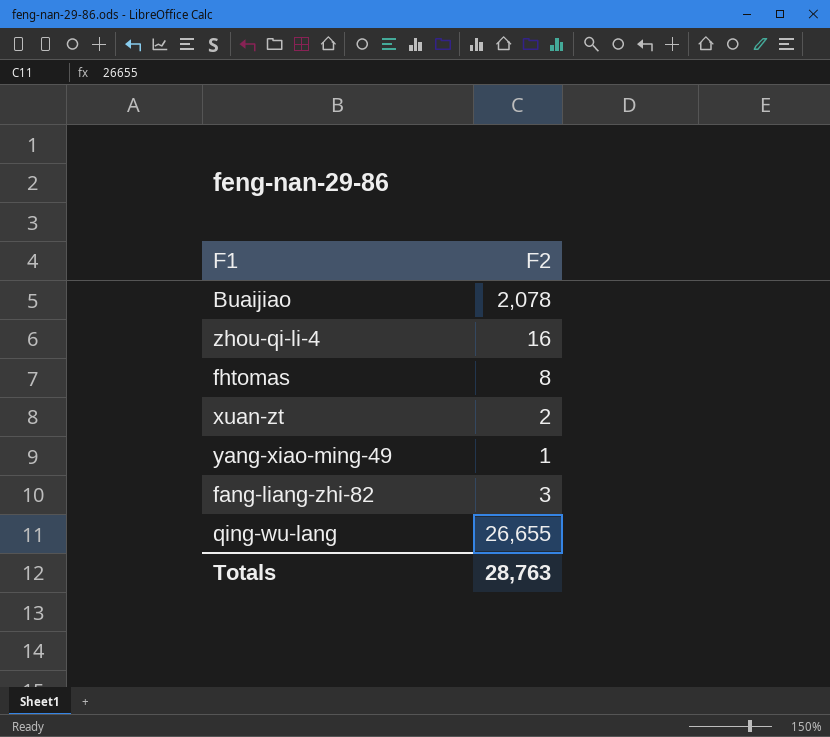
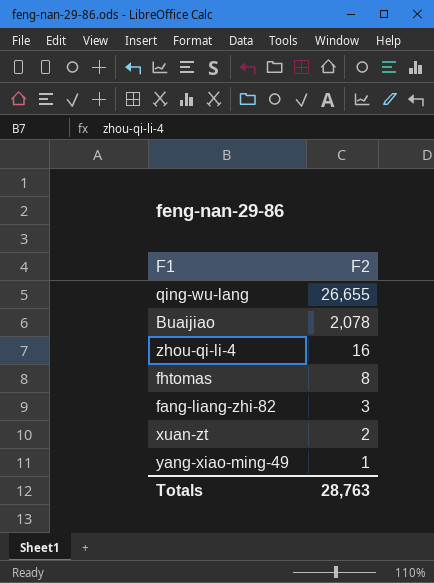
row order: none -> F2 descending

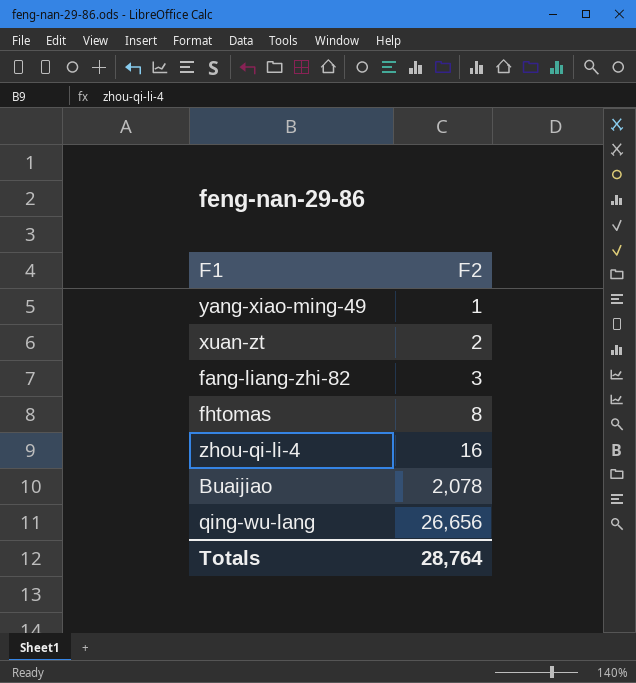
row order: F2 descending -> F2 ascending
qing-wu-lang | F2: 26,655 -> 26,656
Totals | F2: 28,763 -> 28,764

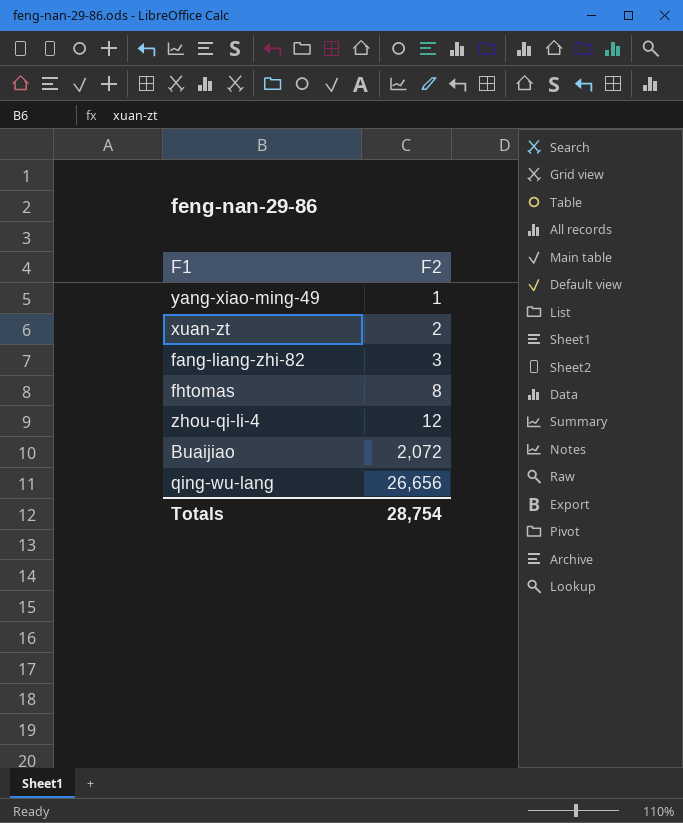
zhou-qi-li-4 | F2: 16 -> 12
Buaijiao | F2: 2,078 -> 2,072
Totals | F2: 28,764 -> 28,754

